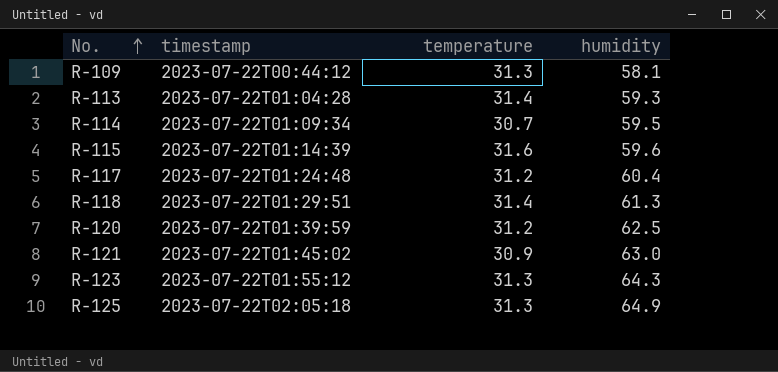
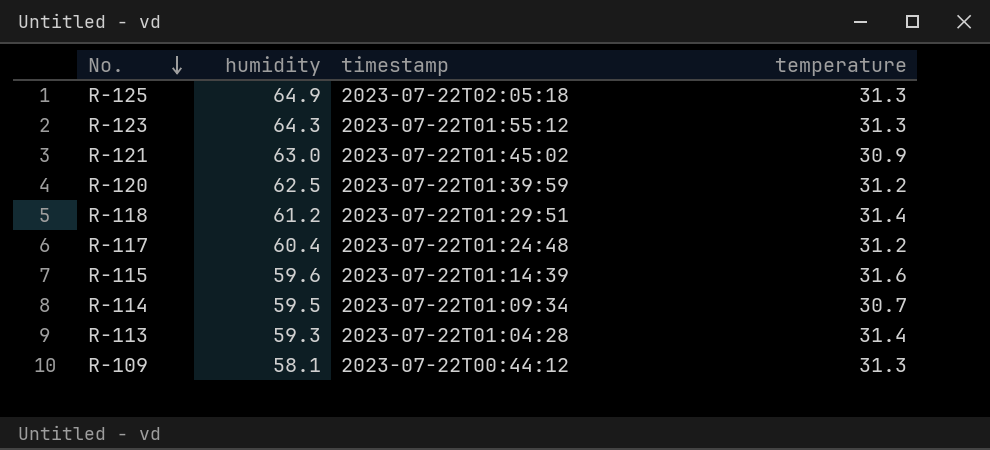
row order: No. ascending -> No. descending
column humidity | position: 4 -> 2
R-118 | humidity: 61.3 -> 61.2

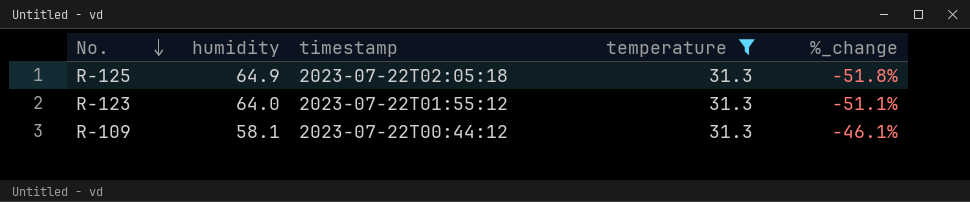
filter: none -> temperature = 31.3
column %_change | formula: none -> ([temperature] - [humidity]) / [humidity]
R-123 | humidity: 64.3 -> 64.0

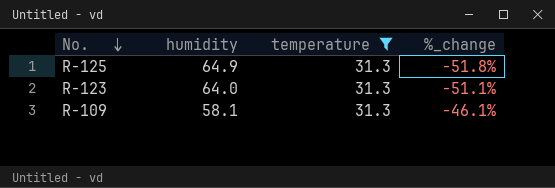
column timestamp | position: 3 -> none

